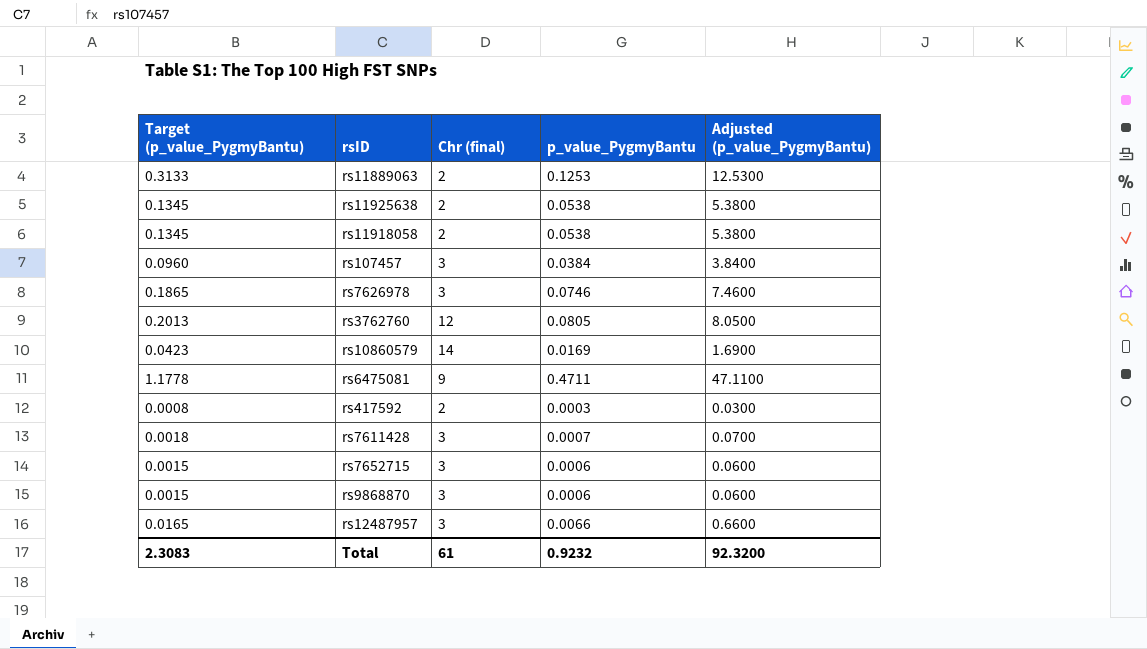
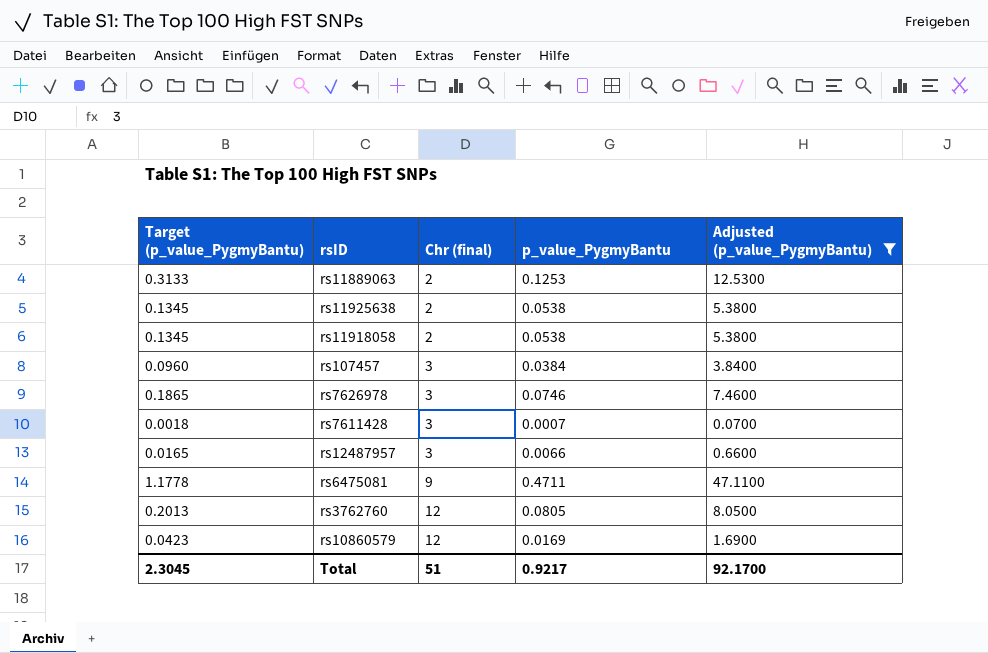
filter: none -> Adjusted (p_value_PygmyBantu) >= 0.0700
row order: none -> Chr (final) ascending
rs10860579 | Chr (final): 14 -> 12
Total | Target (p_value_PygmyBantu): 2.3083 -> 2.3045
Total | Chr (final): 61 -> 51
Total | p_value_PygmyBantu: 0.9232 -> 0.9217
Total | Adjusted (p_value_PygmyBantu): 92.3200 -> 92.1700

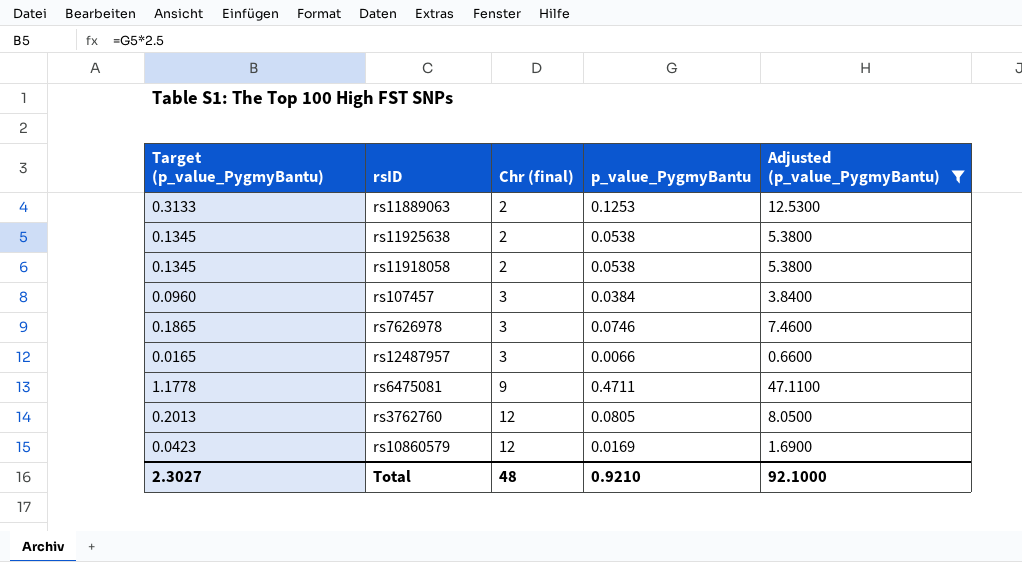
row rs7611428: 0.0018 | 3 | 0.0007 | 0.0700 -> none
Total | Target (p_value_PygmyBantu): 2.3045 -> 2.3027
Total | Chr (final): 51 -> 48
Total | p_value_PygmyBantu: 0.9217 -> 0.9210
Total | Adjusted (p_value_PygmyBantu): 92.1700 -> 92.1000

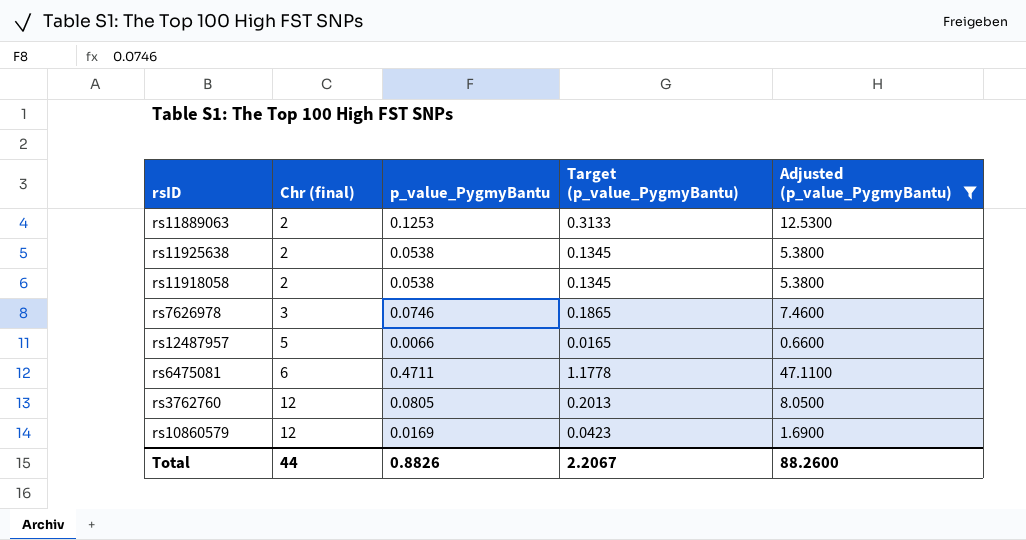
column Target (p_value_PygmyBantu) | position: 1 -> 4
row rs107457: 0.0960 | 3 | 0.0384 | 3.8400 -> none
rs12487957 | Chr (final): 3 -> 5
rs6475081 | Chr (final): 9 -> 6
Total | Chr (final): 48 -> 44
Total | p_value_PygmyBantu: 0.9210 -> 0.8826
Total | Target (p_value_PygmyBantu): 2.3027 -> 2.2067
Total | Adjusted (p_value_PygmyBantu): 92.1000 -> 88.2600

